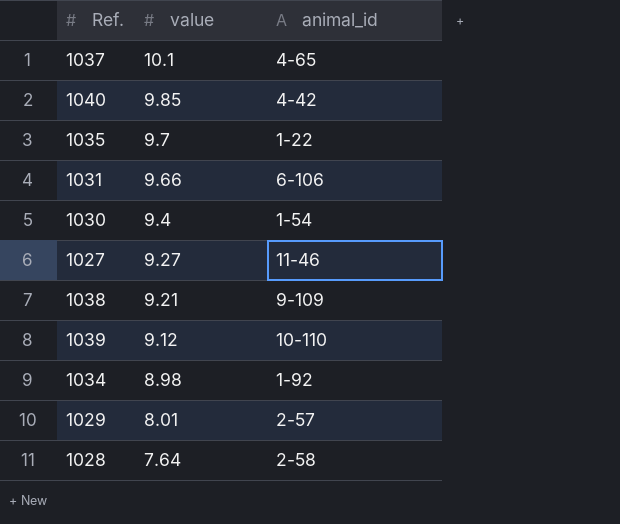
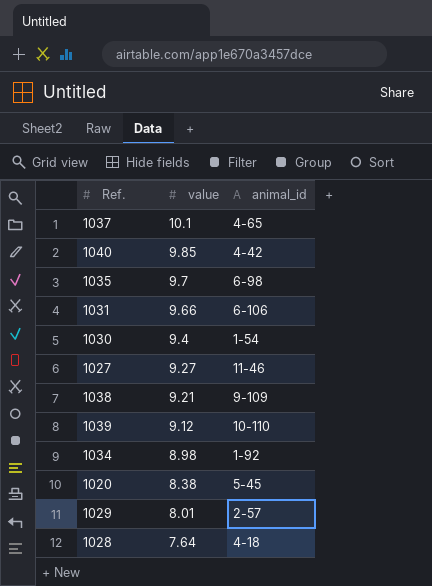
1035 | animal_id: 1-22 -> 6-98
row 1020: none -> 8.38 | 5-45
1028 | animal_id: 2-58 -> 4-18

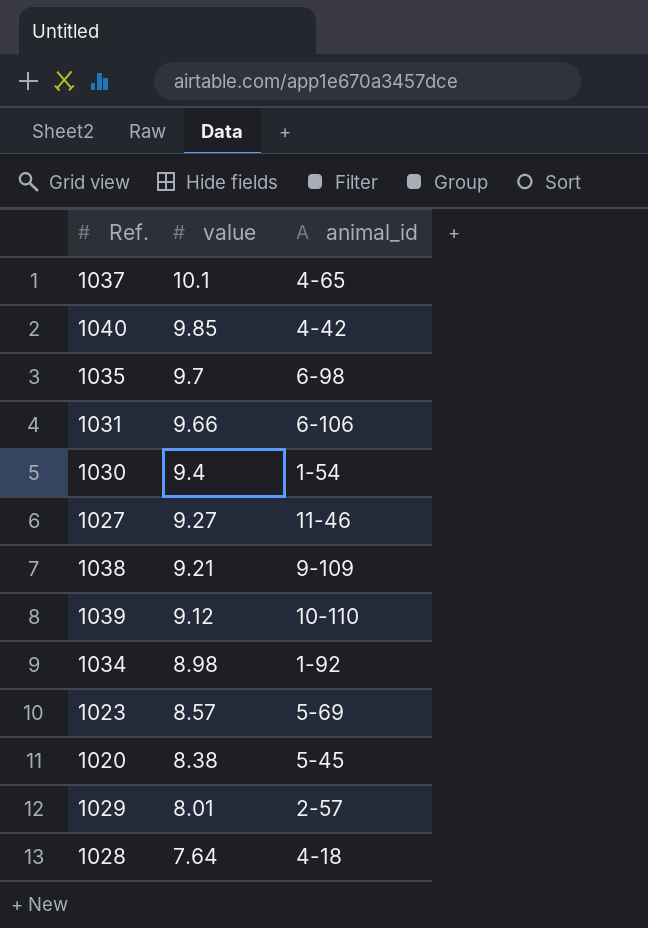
row 1023: none -> 8.57 | 5-69

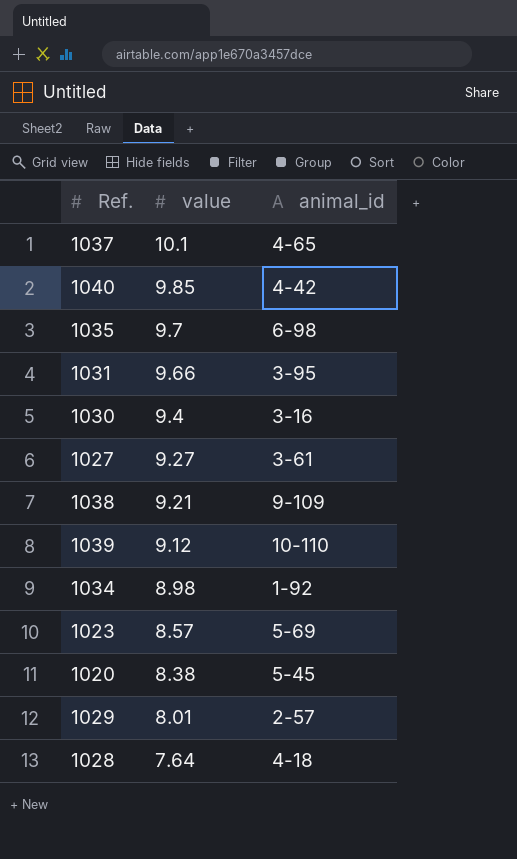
1031 | animal_id: 6-106 -> 3-95
1030 | animal_id: 1-54 -> 3-16
1027 | animal_id: 11-46 -> 3-61

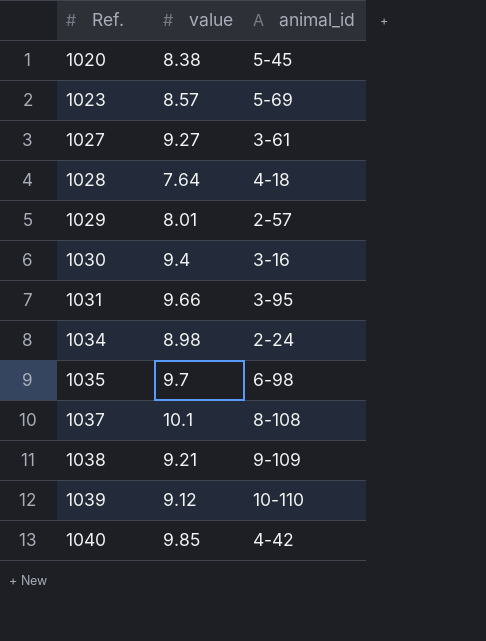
row order: value descending -> Ref. ascending
1034 | animal_id: 1-92 -> 2-24
1037 | animal_id: 4-65 -> 8-108

